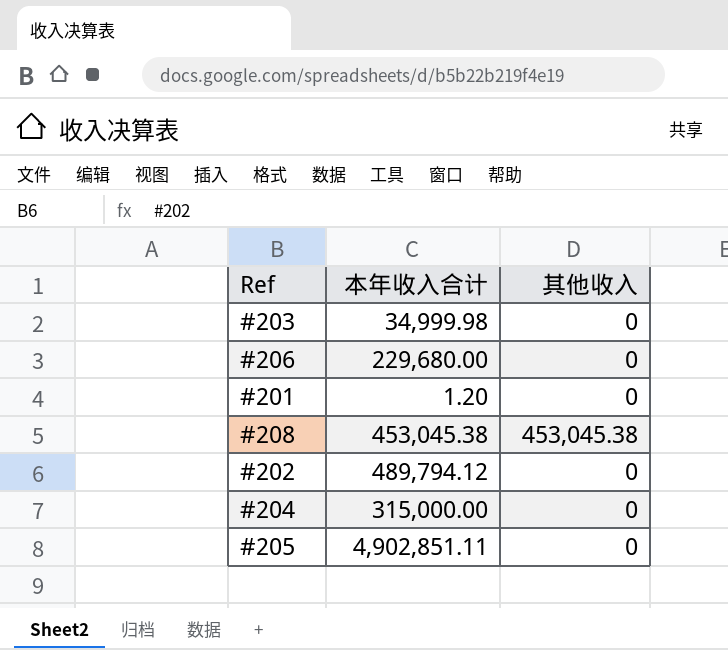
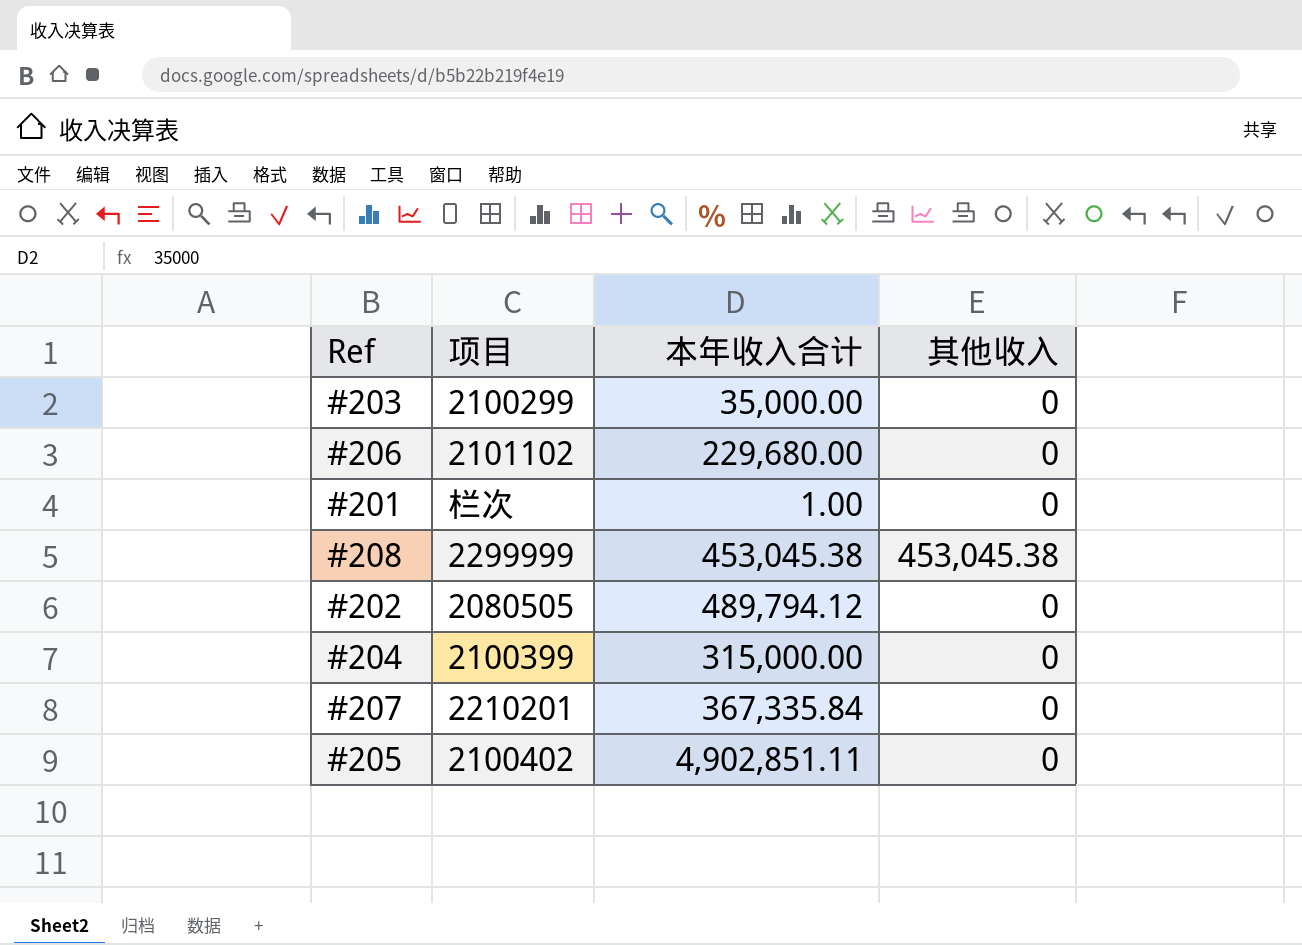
column 项目 | position: none -> 2
#203 | 本年收入合计: 34,999.98 -> 35,000.00
#201 | 本年收入合计: 1.20 -> 1.00
row #207: none -> 2210201 | 367,335.84 | 0

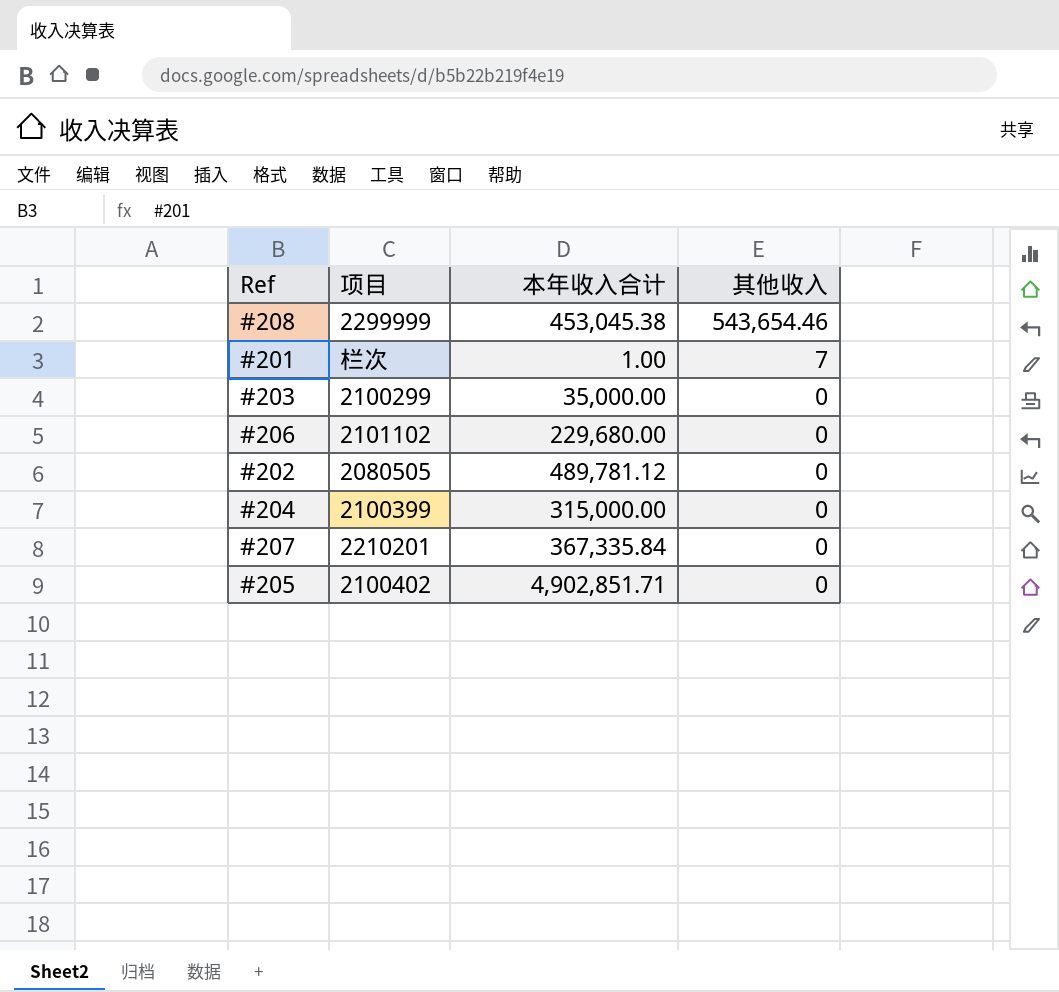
row order: none -> 其他收入 descending
#208 | 其他收入: 453,045.38 -> 543,654.46
#201 | 其他收入: 0 -> 7
#202 | 本年收入合计: 489,794.12 -> 489,781.12
#205 | 本年收入合计: 4,902,851.11 -> 4,902,851.71

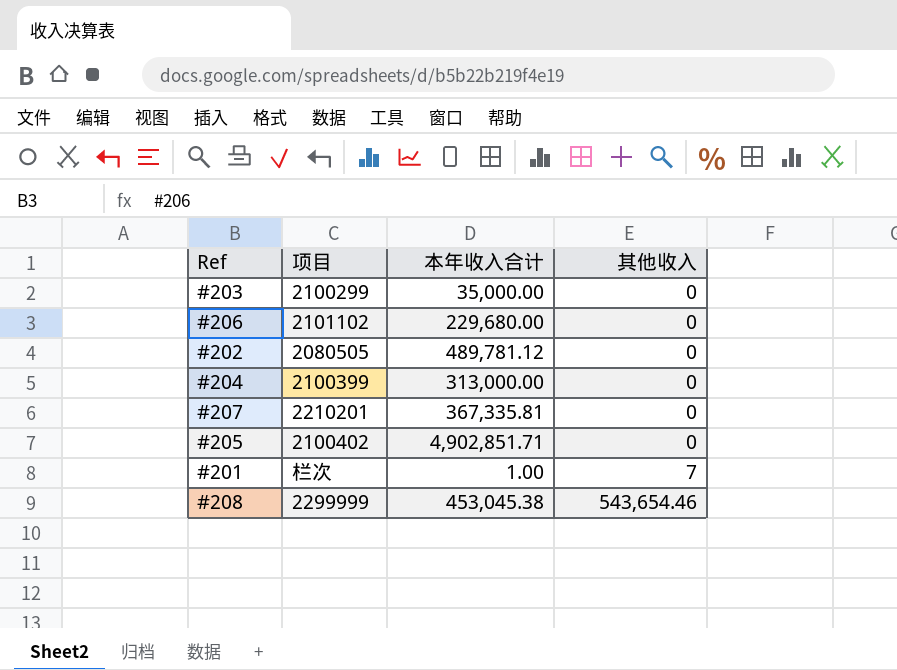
row order: 其他收入 descending -> 其他收入 ascending
#204 | 本年收入合计: 315,000.00 -> 313,000.00
#207 | 本年收入合计: 367,335.84 -> 367,335.81

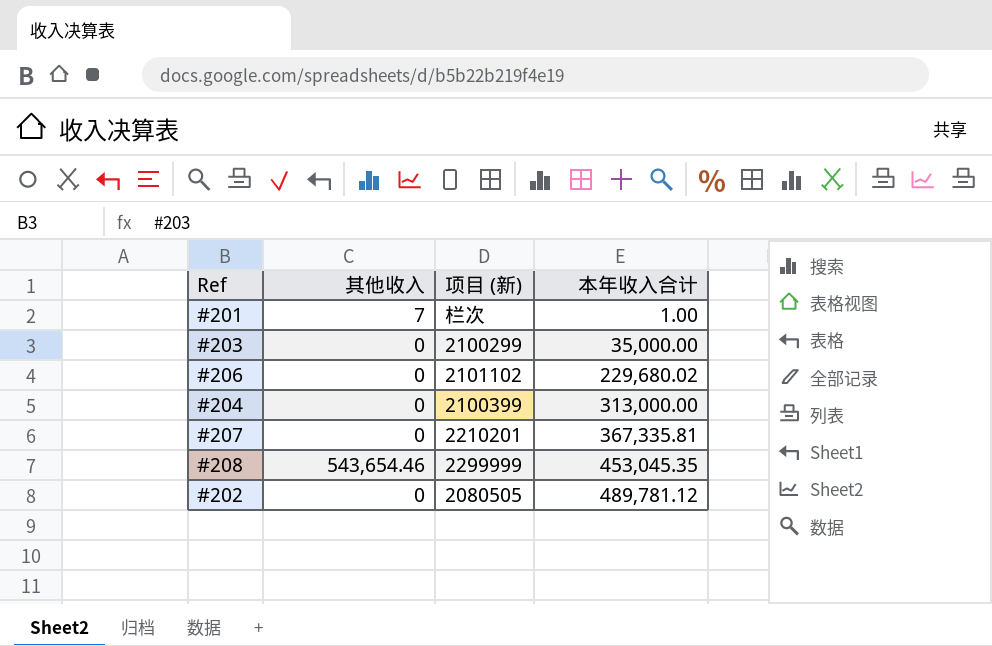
row order: 其他收入 ascending -> 本年收入合计 ascending
column 其他收入 | position: 4 -> 2
column name: 项目 -> 项目 (新)
row #205: 2100402 | 4,902,851.71 | 0 -> none
#206 | 本年收入合计: 229,680.00 -> 229,680.02
#208 | 本年收入合计: 453,045.38 -> 453,045.35

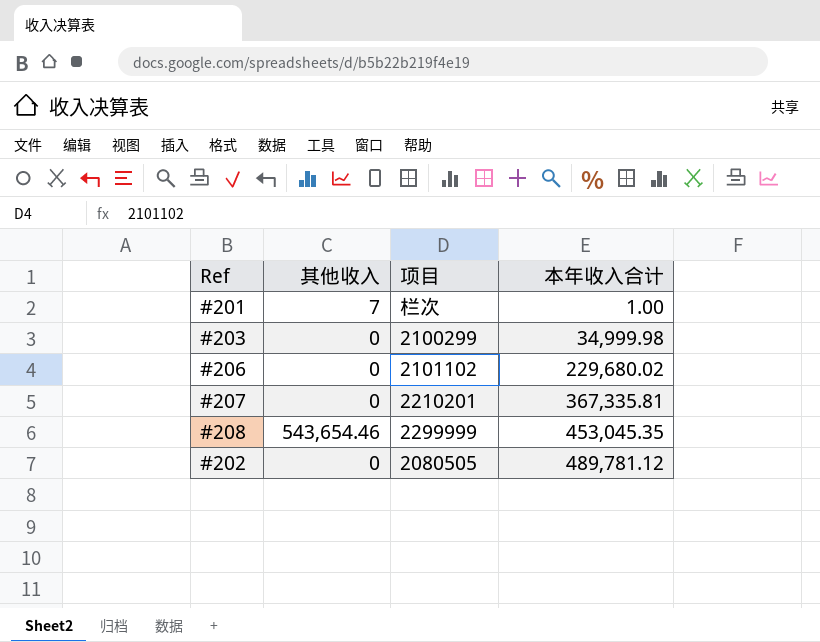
column name: 项目 (新) -> 项目
row #204: 0 | 2100399 | 313,000.00 -> none
#203 | 本年收入合计: 35,000.00 -> 34,999.98

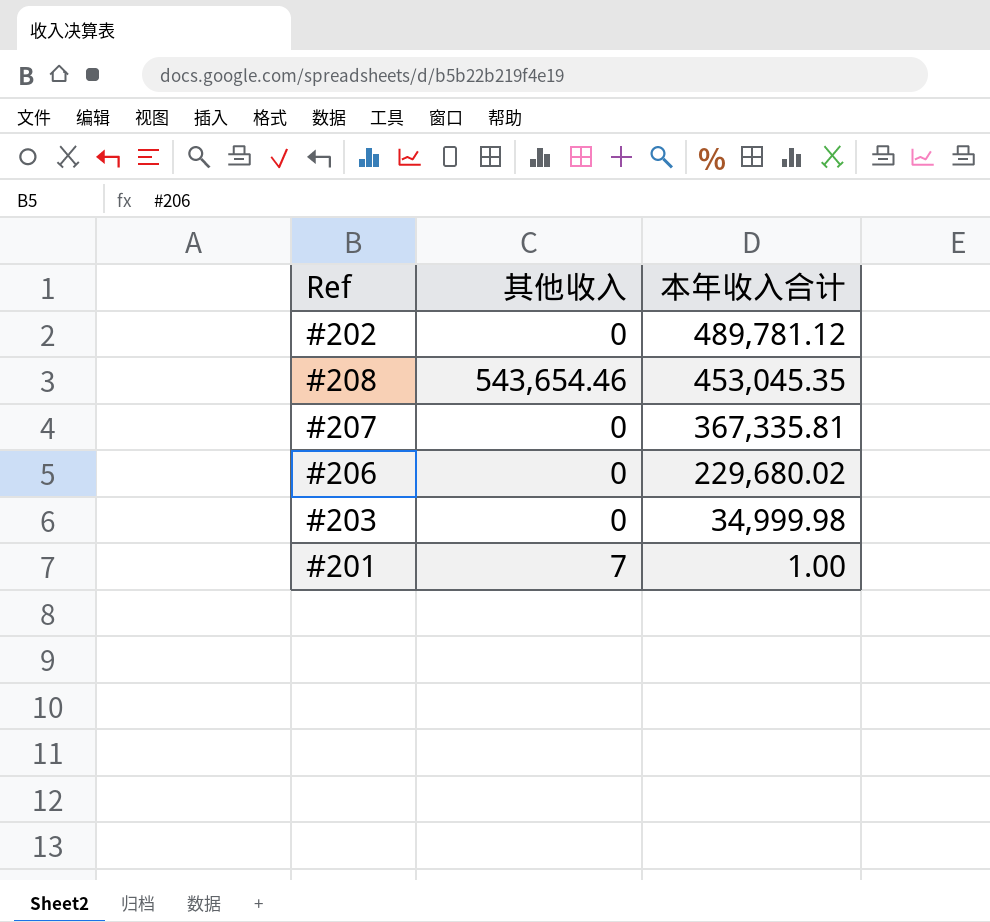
row order: 本年收入合计 ascending -> 本年收入合计 descending
column 项目 | position: 3 -> none

